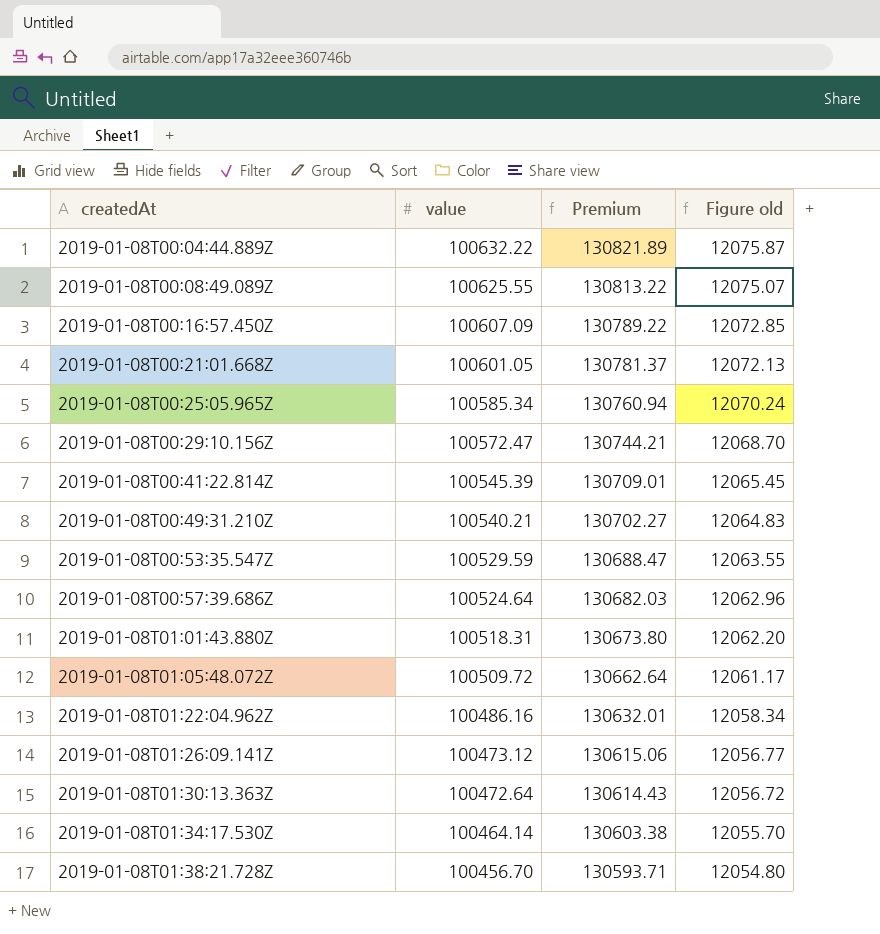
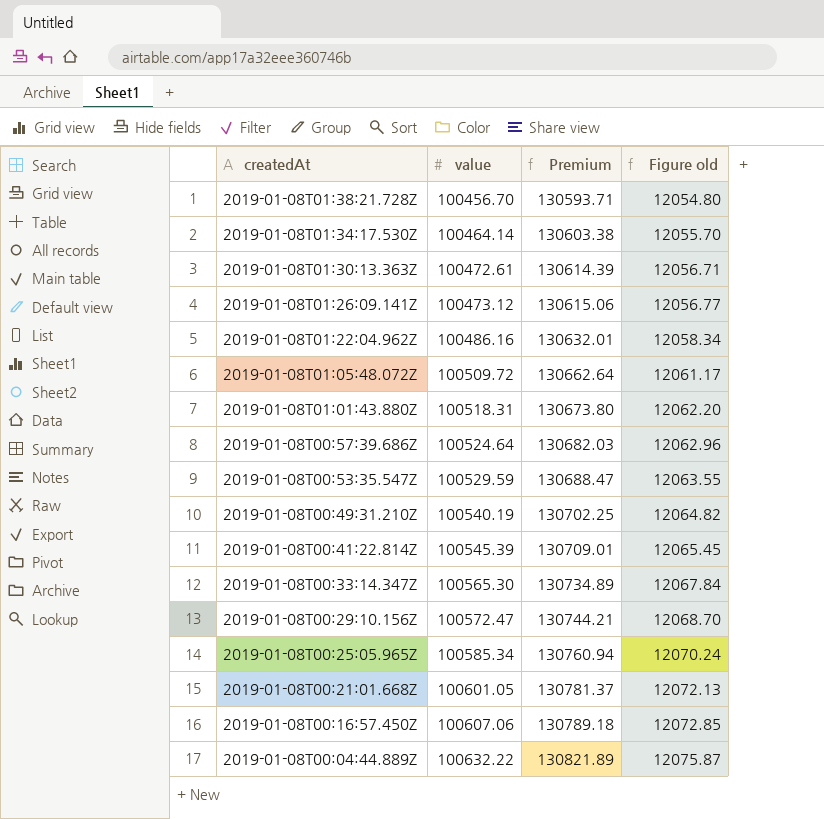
row order: createdAt ascending -> createdAt descending
row 2019-01-08T00:08:49.089Z: 100625.55 | 130813.22 | 12075.07 -> none
2019-01-08T01:30:13.363Z | value: 100472.64 -> 100472.61
2019-01-08T01:30:13.363Z | Premium: 130614.43 -> 130614.39
2019-01-08T01:30:13.363Z | Figure old: 12056.72 -> 12056.71
2019-01-08T00:49:31.210Z | value: 100540.21 -> 100540.19
2019-01-08T00:49:31.210Z | Premium: 130702.27 -> 130702.25
2019-01-08T00:49:31.210Z | Figure old: 12064.83 -> 12064.82
row 2019-01-08T00:33:14.347Z: none -> 100565.30 | 130734.89 | 12067.84
2019-01-08T00:16:57.450Z | value: 100607.09 -> 100607.06
2019-01-08T00:16:57.450Z | Premium: 130789.22 -> 130789.18

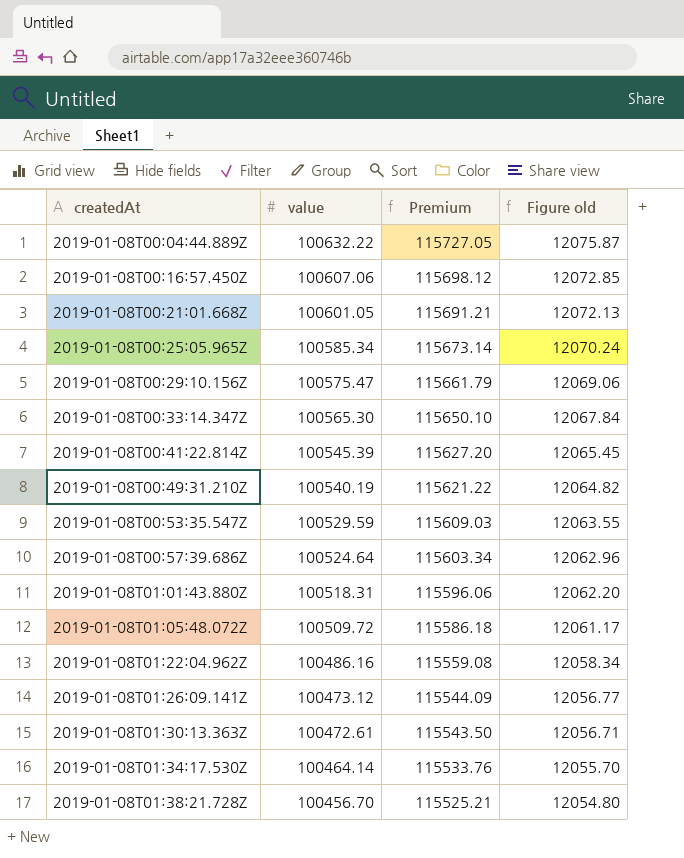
row order: createdAt descending -> createdAt ascending
column Premium | formula: [value] * 1.3 -> [value] * 1.15
2019-01-08T00:29:10.156Z | value: 100572.47 -> 100575.47
2019-01-08T00:29:10.156Z | Figure old: 12068.70 -> 12069.06

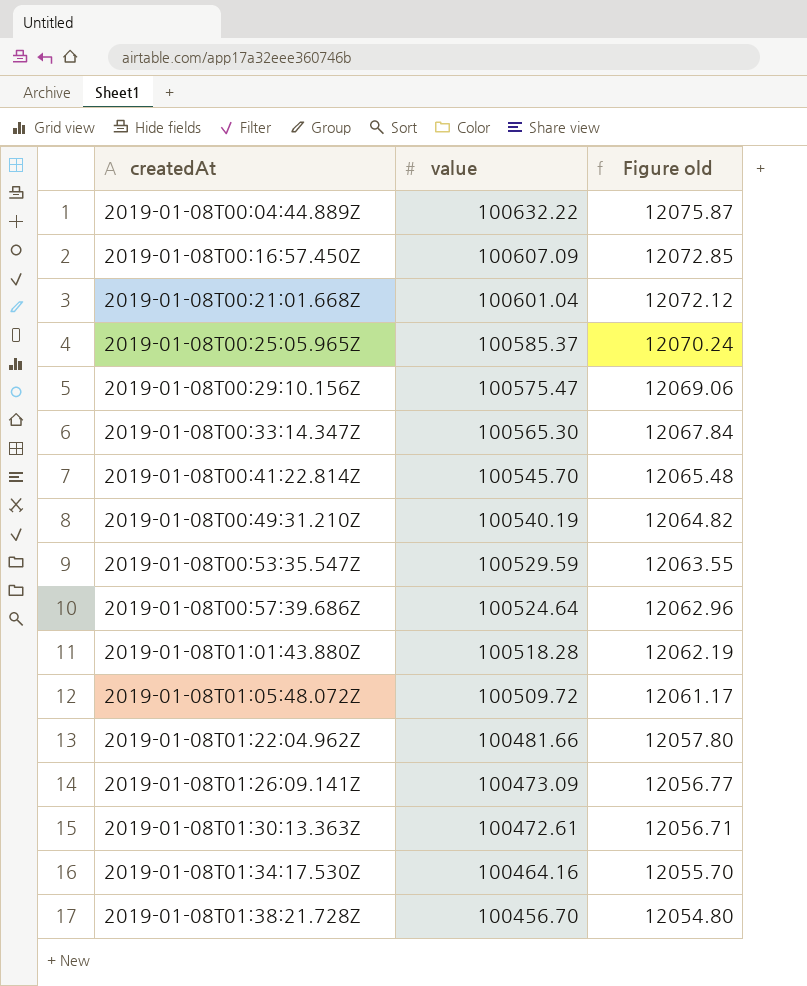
column Premium | formula: [value] * 1.15 -> none
2019-01-08T00:16:57.450Z | value: 100607.06 -> 100607.09
2019-01-08T00:21:01.668Z | value: 100601.05 -> 100601.04
2019-01-08T00:21:01.668Z | Figure old: 12072.13 -> 12072.12
2019-01-08T00:25:05.965Z | value: 100585.34 -> 100585.37
2019-01-08T00:41:22.814Z | value: 100545.39 -> 100545.70
2019-01-08T00:41:22.814Z | Figure old: 12065.45 -> 12065.48
2019-01-08T01:01:43.880Z | value: 100518.31 -> 100518.28
2019-01-08T01:01:43.880Z | Figure old: 12062.20 -> 12062.19
2019-01-08T01:22:04.962Z | value: 100486.16 -> 100481.66
2019-01-08T01:22:04.962Z | Figure old: 12058.34 -> 12057.80
2019-01-08T01:26:09.141Z | value: 100473.12 -> 100473.09
2019-01-08T01:34:17.530Z | value: 100464.14 -> 100464.16

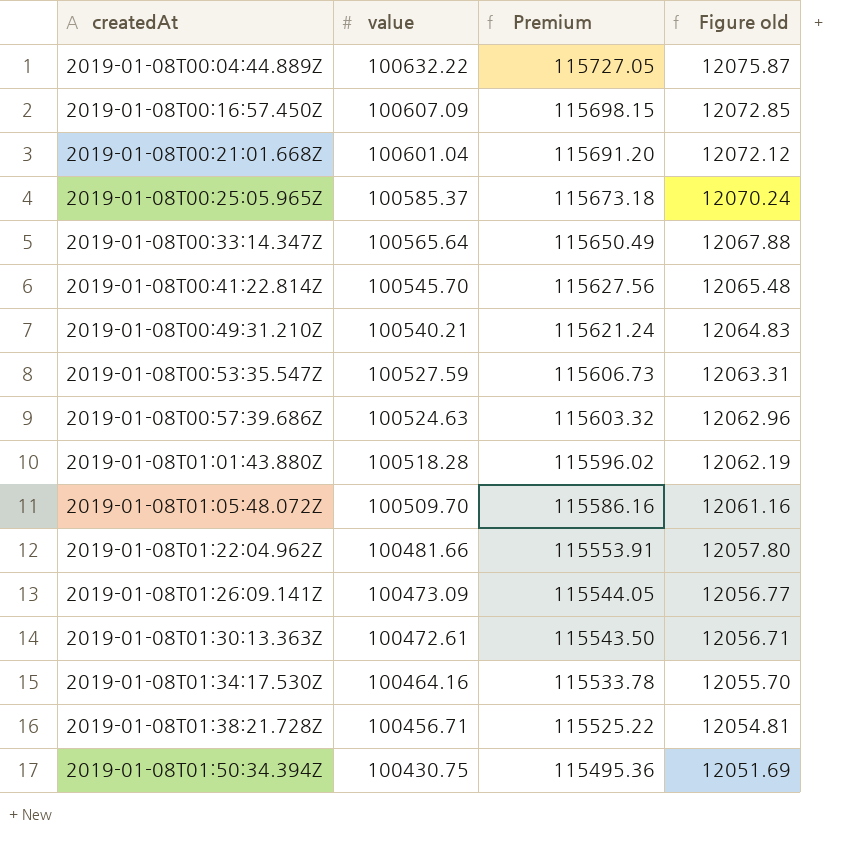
column Premium | formula: none -> [value] * 1.15
row 2019-01-08T00:29:10.156Z: 100575.47 | 12069.06 -> none
2019-01-08T00:33:14.347Z | value: 100565.30 -> 100565.64
2019-01-08T00:33:14.347Z | Figure old: 12067.84 -> 12067.88
2019-01-08T00:49:31.210Z | value: 100540.19 -> 100540.21
2019-01-08T00:49:31.210Z | Figure old: 12064.82 -> 12064.83
2019-01-08T00:53:35.547Z | value: 100529.59 -> 100527.59
2019-01-08T00:53:35.547Z | Figure old: 12063.55 -> 12063.31
2019-01-08T00:57:39.686Z | value: 100524.64 -> 100524.63
2019-01-08T01:05:48.072Z | value: 100509.72 -> 100509.70
2019-01-08T01:05:48.072Z | Figure old: 12061.17 -> 12061.16
2019-01-08T01:38:21.728Z | value: 100456.70 -> 100456.71
2019-01-08T01:38:21.728Z | Figure old: 12054.80 -> 12054.81
row 2019-01-08T01:50:34.394Z: none -> 100430.75 | 115495.36 | 12051.69

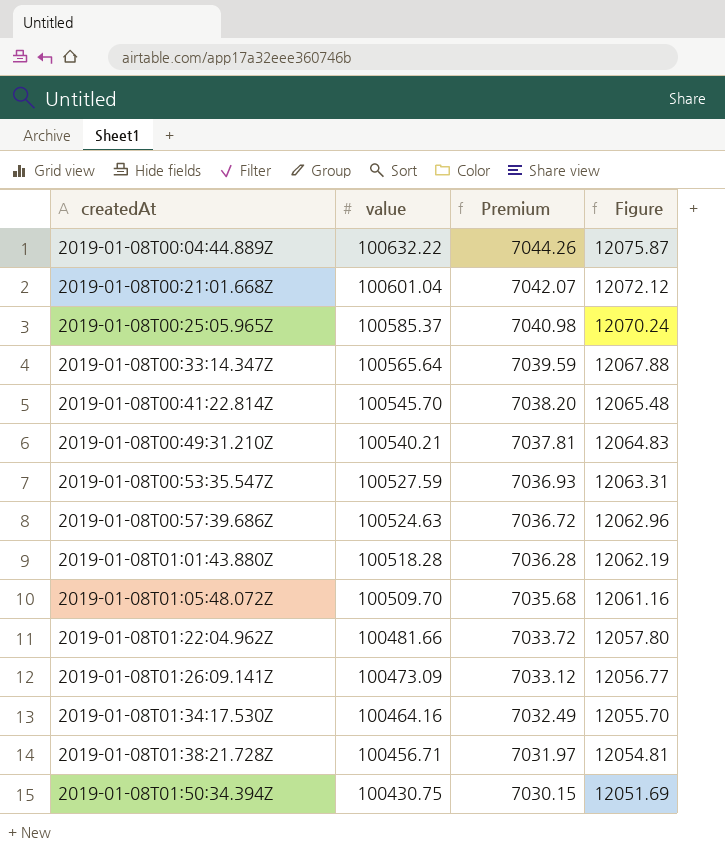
column Premium | formula: [value] * 1.15 -> [value] * 0.07
column name: Figure old -> Figure
row 2019-01-08T00:16:57.450Z: 100607.09 | 115698.15 | 12072.85 -> none
row 2019-01-08T01:30:13.363Z: 100472.61 | 115543.50 | 12056.71 -> none

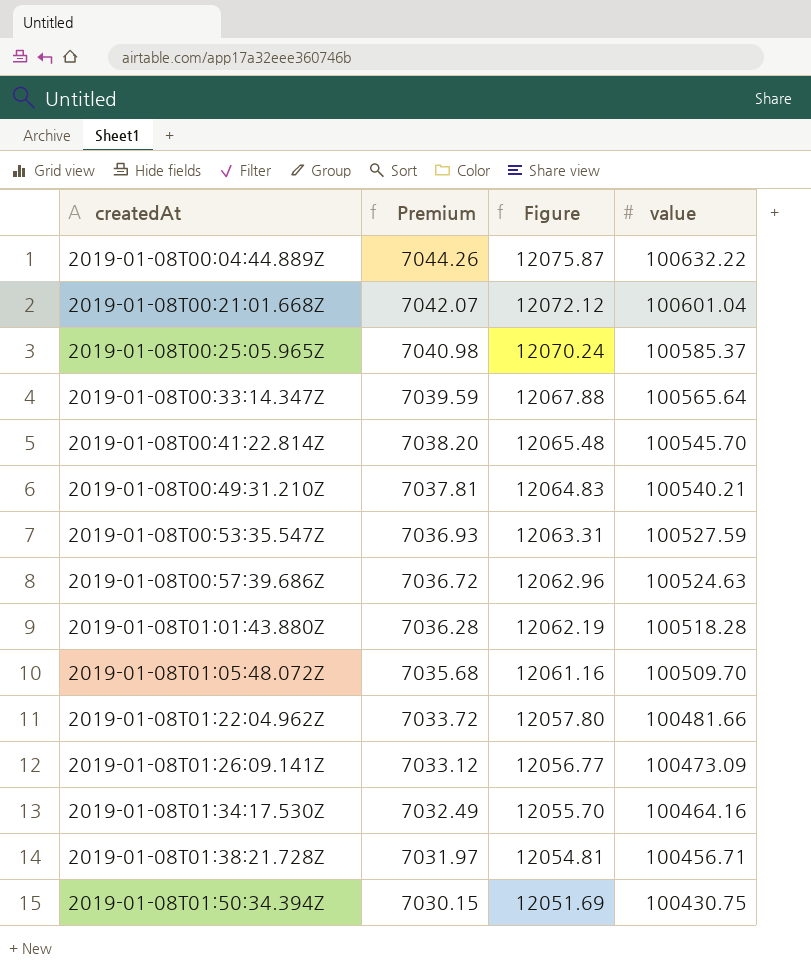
column value | position: 2 -> 4

